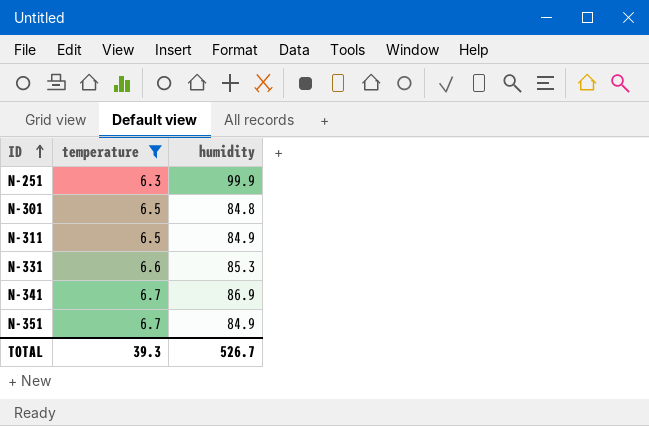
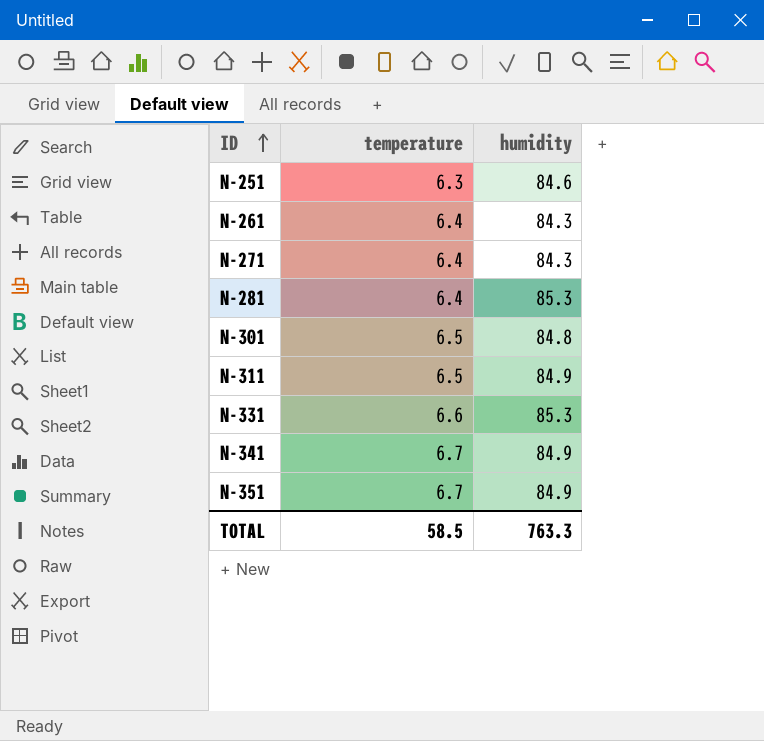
filter: temperature != 6.4 -> none
N-251 | humidity: 99.9 -> 84.6
N-341 | humidity: 86.9 -> 84.9
TOTAL | temperature: 39.3 -> 58.5
TOTAL | humidity: 526.7 -> 763.3

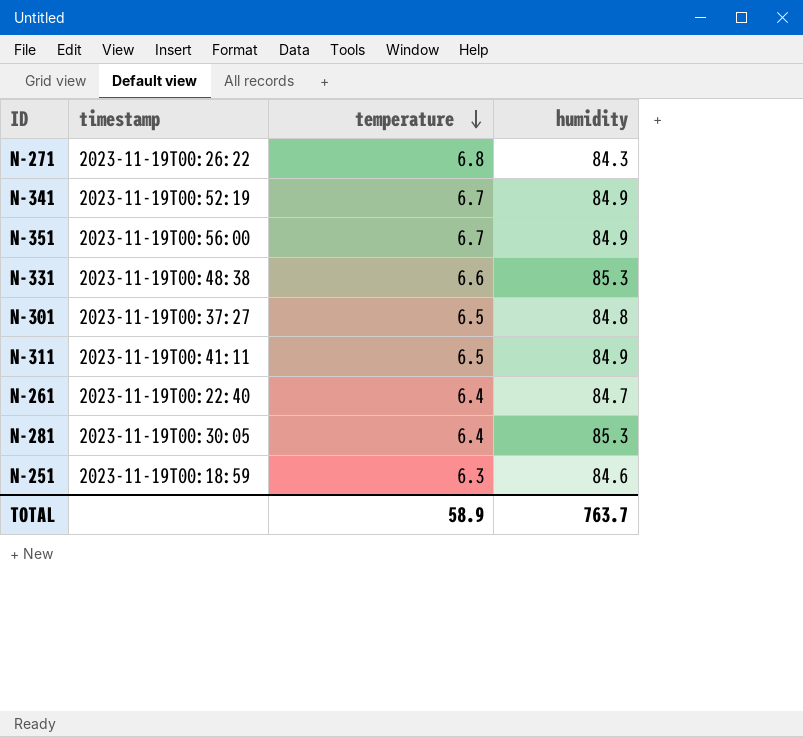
row order: ID ascending -> temperature descending
column timestamp | position: none -> 2
N-271 | temperature: 6.4 -> 6.8
N-261 | humidity: 84.3 -> 84.7
TOTAL | temperature: 58.5 -> 58.9
TOTAL | humidity: 763.3 -> 763.7

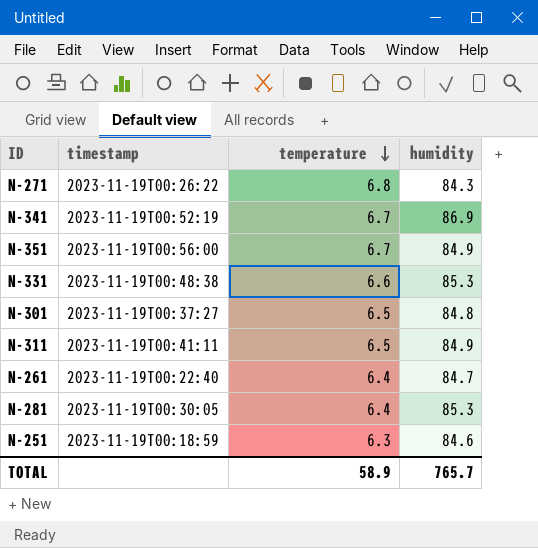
N-341 | humidity: 84.9 -> 86.9
TOTAL | humidity: 763.7 -> 765.7

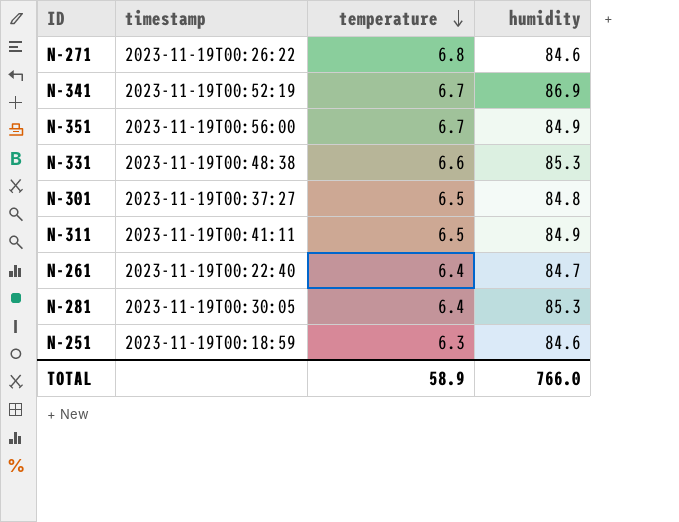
N-271 | humidity: 84.3 -> 84.6
TOTAL | humidity: 765.7 -> 766.0

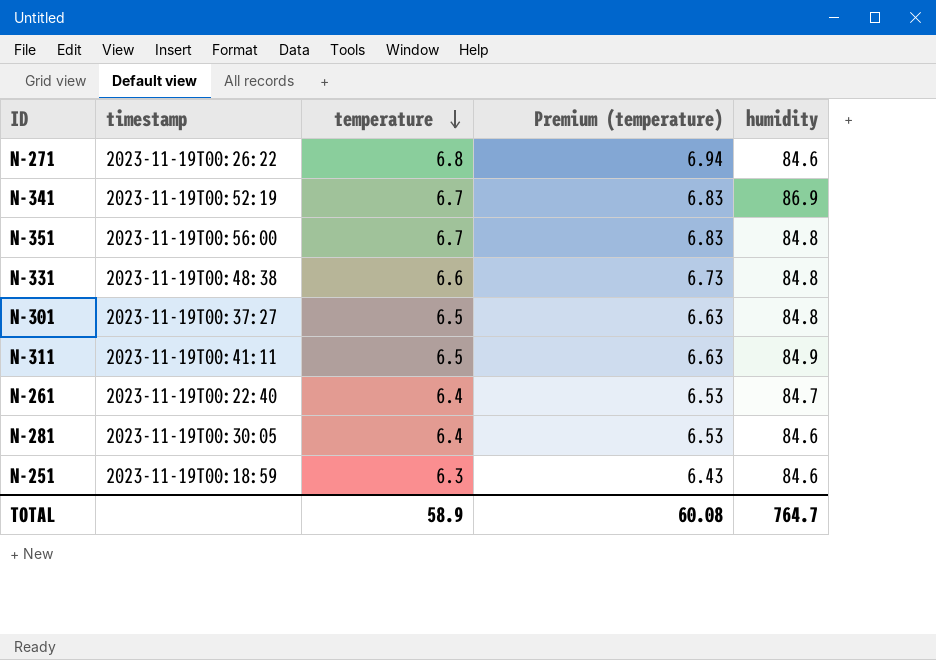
column Premium (temperature) | formula: none -> [temperature] * 1.02
N-351 | humidity: 84.9 -> 84.8
N-331 | humidity: 85.3 -> 84.8
N-281 | humidity: 85.3 -> 84.6
TOTAL | humidity: 766.0 -> 764.7

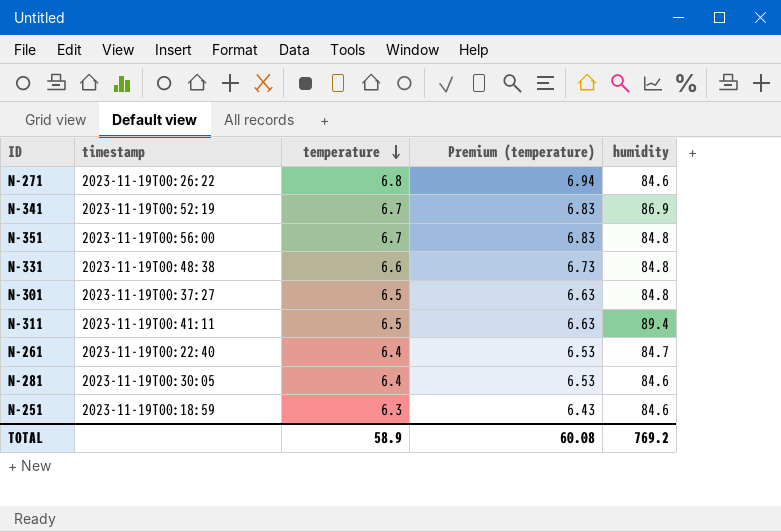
N-311 | humidity: 84.9 -> 89.4
TOTAL | humidity: 764.7 -> 769.2

